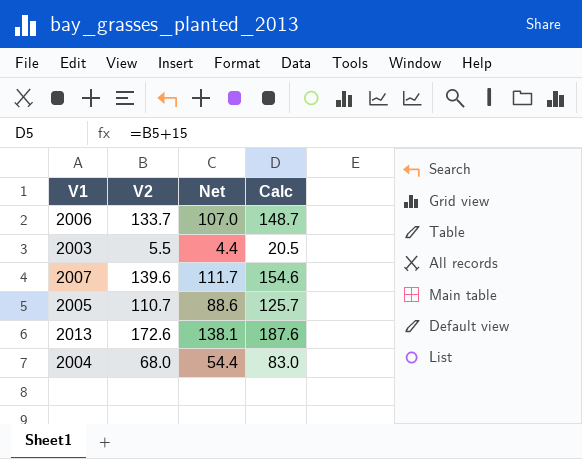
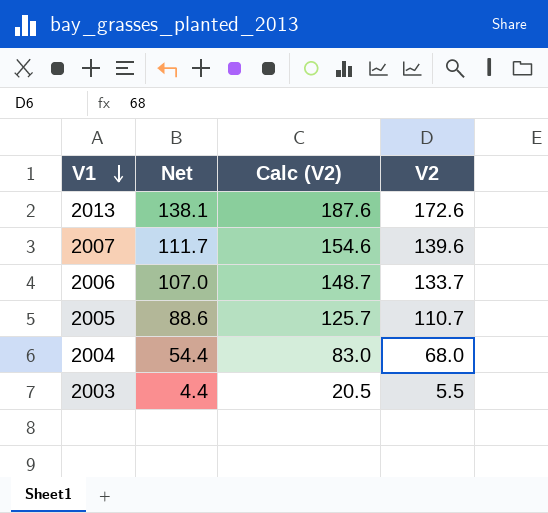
row order: none -> V1 descending
column name: Calc -> Calc (V2)
column V2 | position: 2 -> 4

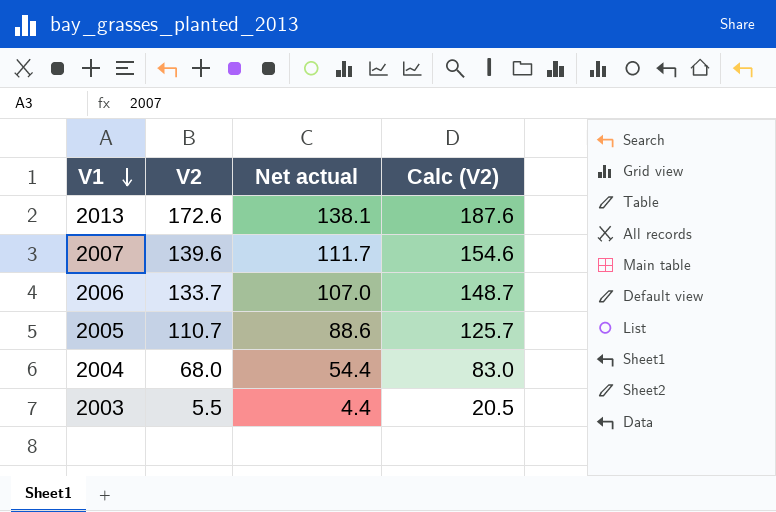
column V2 | position: 4 -> 2
column name: Net -> Net actual

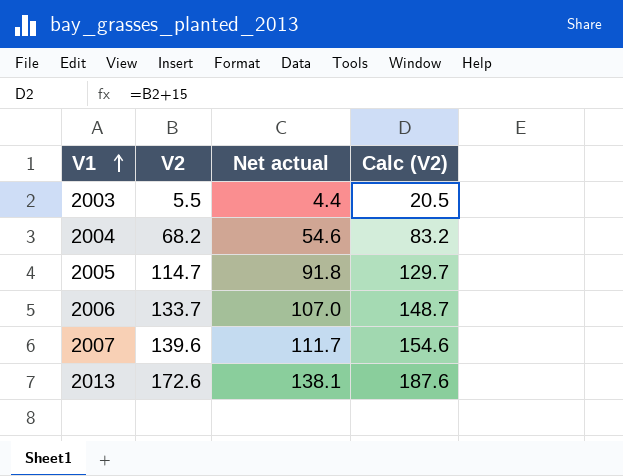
row order: V1 descending -> V1 ascending
2004 | V2: 68.0 -> 68.2
2004 | Net actual: 54.4 -> 54.6
2004 | Calc (V2): 83.0 -> 83.2
2005 | V2: 110.7 -> 114.7
2005 | Net actual: 88.6 -> 91.8
2005 | Calc (V2): 125.7 -> 129.7

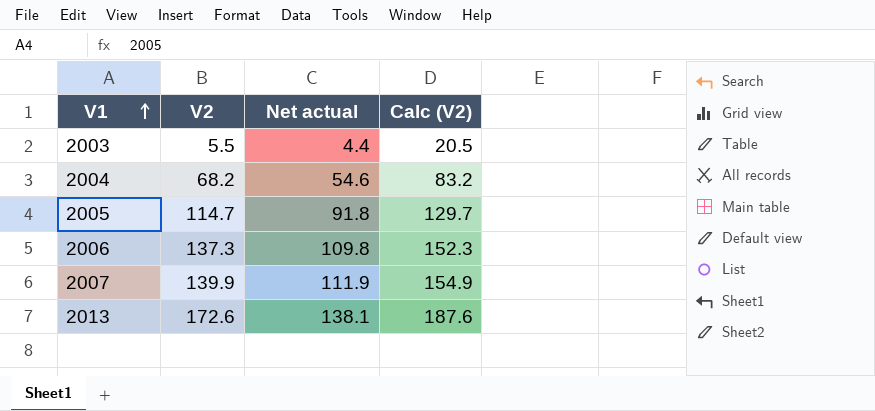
2006 | V2: 133.7 -> 137.3
2006 | Net actual: 107.0 -> 109.8
2006 | Calc (V2): 148.7 -> 152.3
2007 | V2: 139.6 -> 139.9
2007 | Net actual: 111.7 -> 111.9
2007 | Calc (V2): 154.6 -> 154.9

